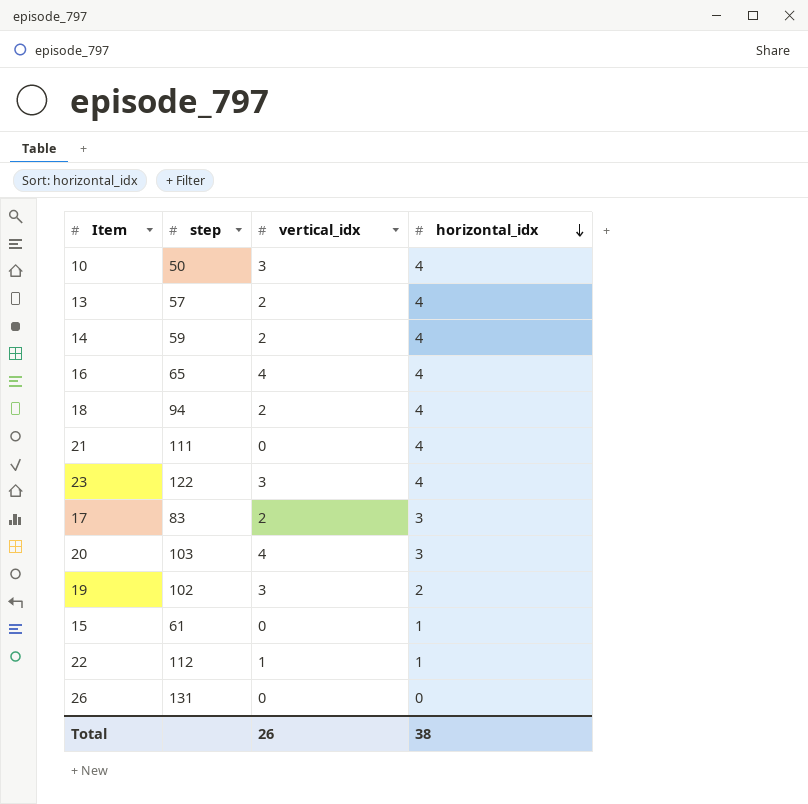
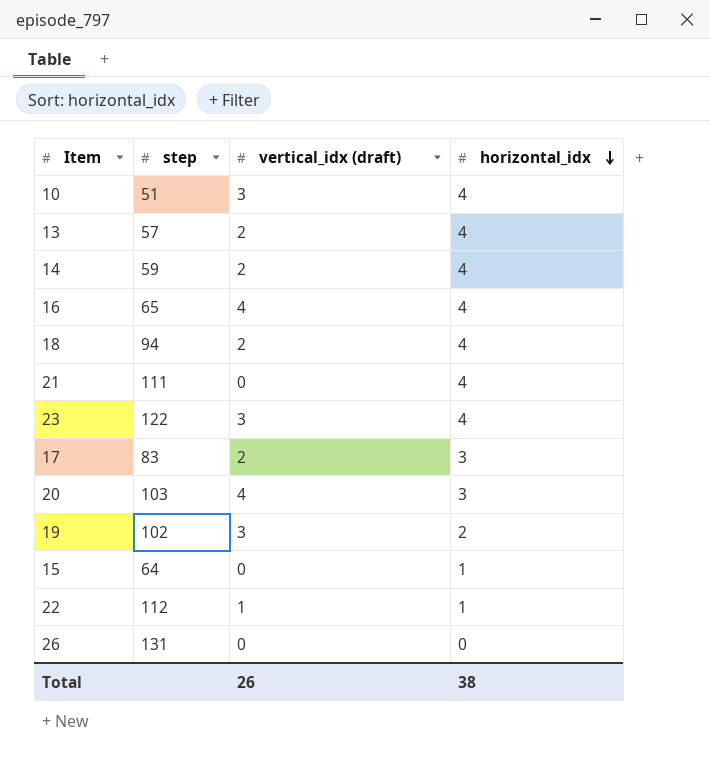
column name: vertical_idx -> vertical_idx (draft)
10 | step: 50 -> 51
15 | step: 61 -> 64

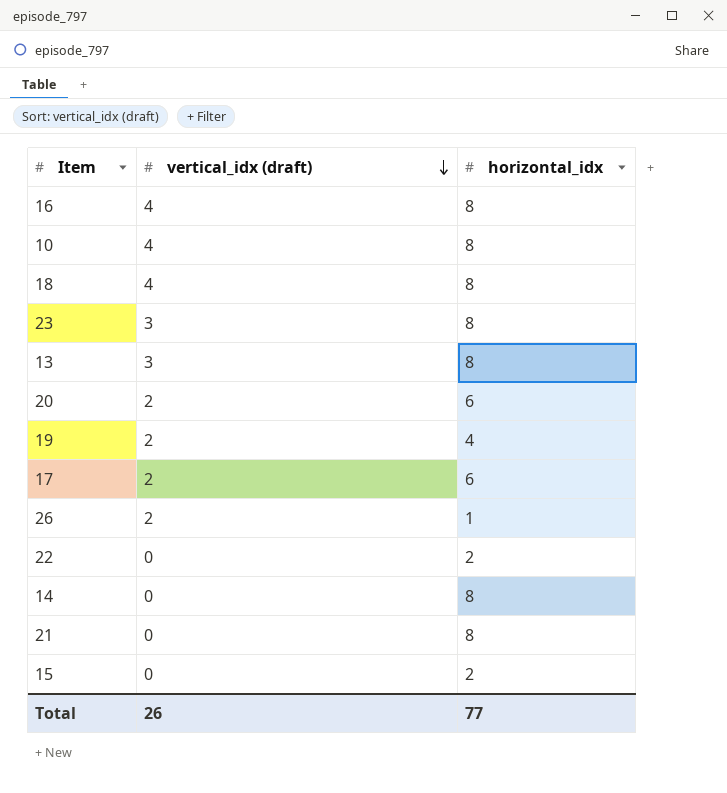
row order: horizontal_idx descending -> vertical_idx (draft) descending
column step | position: 2 -> none
16 | horizontal_idx: 4 -> 8
10 | vertical_idx (draft): 3 -> 4
10 | horizontal_idx: 4 -> 8
18 | vertical_idx (draft): 2 -> 4
18 | horizontal_idx: 4 -> 8
23 | horizontal_idx: 4 -> 8
13 | vertical_idx (draft): 2 -> 3
13 | horizontal_idx: 4 -> 8
20 | vertical_idx (draft): 4 -> 2
20 | horizontal_idx: 3 -> 6
19 | vertical_idx (draft): 3 -> 2
19 | horizontal_idx: 2 -> 4
17 | horizontal_idx: 3 -> 6
26 | vertical_idx (draft): 0 -> 2
26 | horizontal_idx: 0 -> 1
22 | vertical_idx (draft): 1 -> 0
22 | horizontal_idx: 1 -> 2
14 | vertical_idx (draft): 2 -> 0
14 | horizontal_idx: 4 -> 8
21 | horizontal_idx: 4 -> 8
15 | horizontal_idx: 1 -> 2
Total | horizontal_idx: 38 -> 77

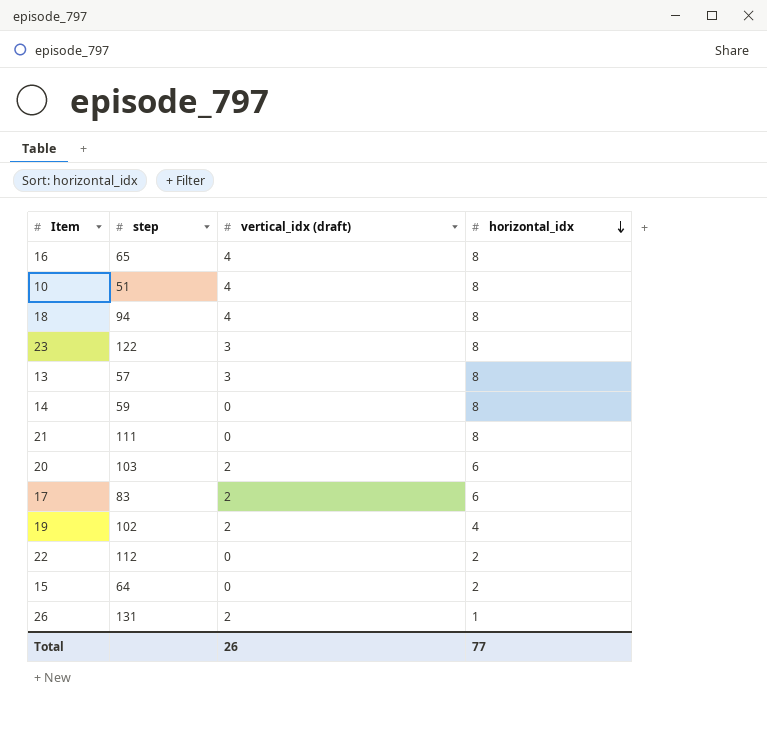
row order: vertical_idx (draft) descending -> horizontal_idx descending
column step | position: none -> 2

